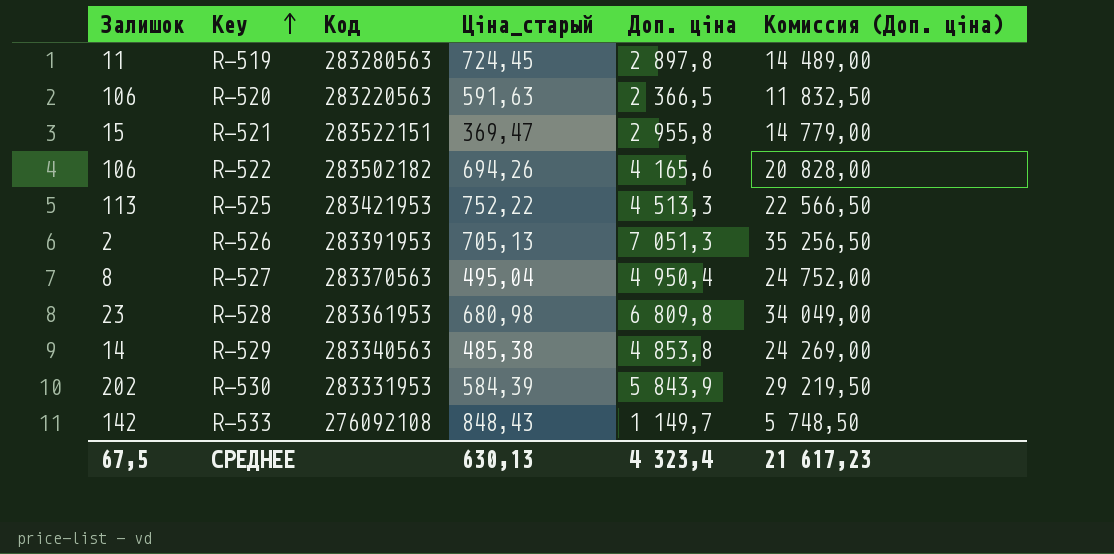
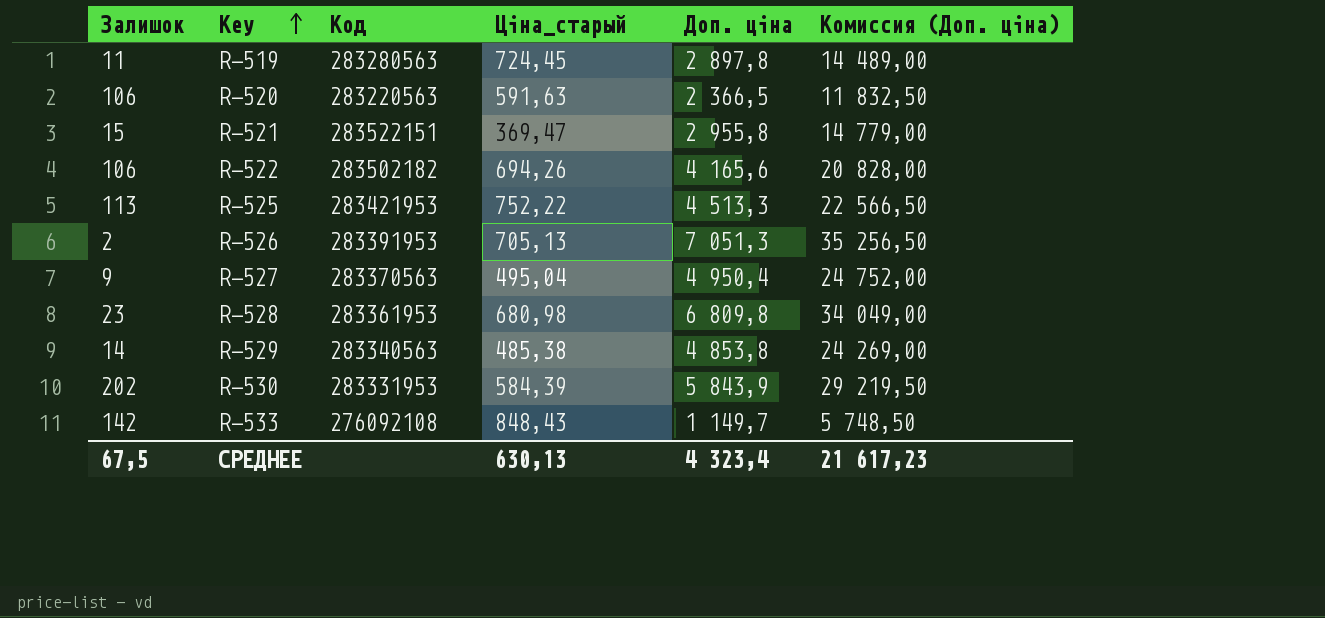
R-527 | Залишок: 8 -> 9

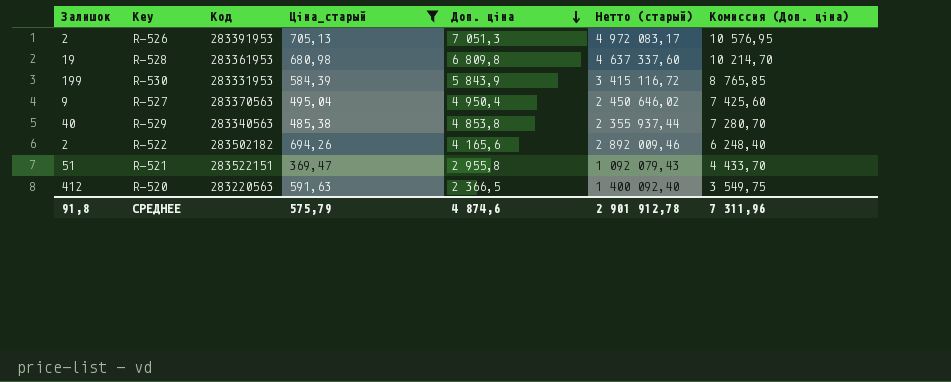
filter: none -> Ціна_старый <= 705,13
row order: Key ascending -> Доп. ціна descending
column Нетто (старый) | formula: none -> [Ціна_старый] * [Доп. ціна]
column Комиссия (Доп. ціна) | formula: [Доп. ціна] * 5 -> [Доп. ціна] * 1,5
R-528 | Залишок: 23 -> 19
R-530 | Залишок: 202 -> 199
R-529 | Залишок: 14 -> 40
R-522 | Залишок: 106 -> 2
R-521 | Залишок: 15 -> 51
R-520 | Залишок: 106 -> 412
СРЕДНЕЕ | Залишок: 67,5 -> 91,8
СРЕДНЕЕ | Ціна_старый: 630,13 -> 575,79
СРЕДНЕЕ | Доп. ціна: 4 323,4 -> 4 874,6
СРЕДНЕЕ | Комиссия (Доп. ціна): 21 617,23 -> 7 311,96

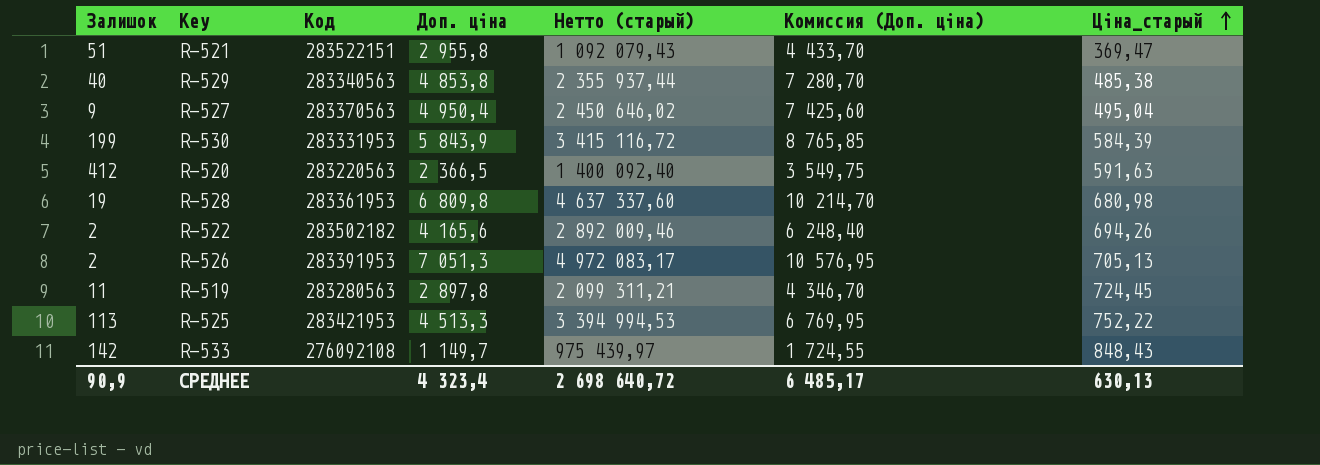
filter: Ціна_старый <= 705,13 -> none
row order: Доп. ціна descending -> Ціна_старый ascending
column Ціна_старый | position: 4 -> 7
СРЕДНЕЕ | Залишок: 91,8 -> 90,9
СРЕДНЕЕ | Доп. ціна: 4 874,6 -> 4 323,4
СРЕДНЕЕ | Нетто (старый): 2 901 912,78 -> 2 698 640,72
СРЕДНЕЕ | Комиссия (Доп. ціна): 7 311,96 -> 6 485,17
СРЕДНЕЕ | Ціна_старый: 575,79 -> 630,13

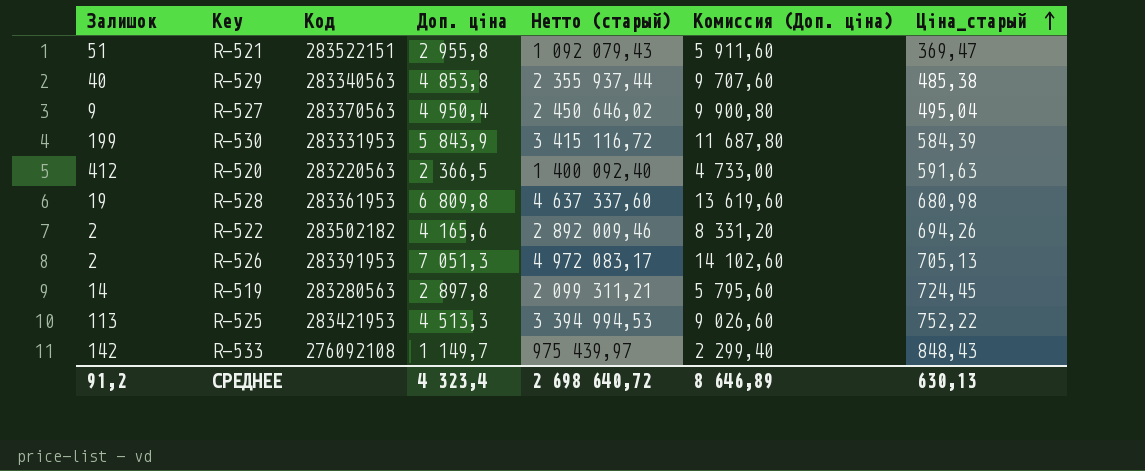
column Комиссия (Доп. ціна) | formula: [Доп. ціна] * 1,5 -> [Доп. ціна] * 2
R-519 | Залишок: 11 -> 14
СРЕДНЕЕ | Залишок: 90,9 -> 91,2
СРЕДНЕЕ | Комиссия (Доп. ціна): 6 485,17 -> 8 646,89

